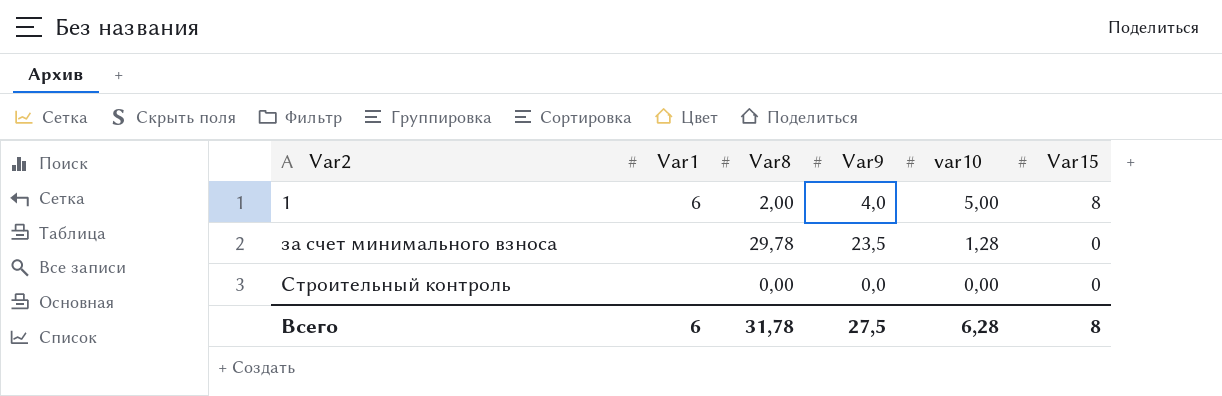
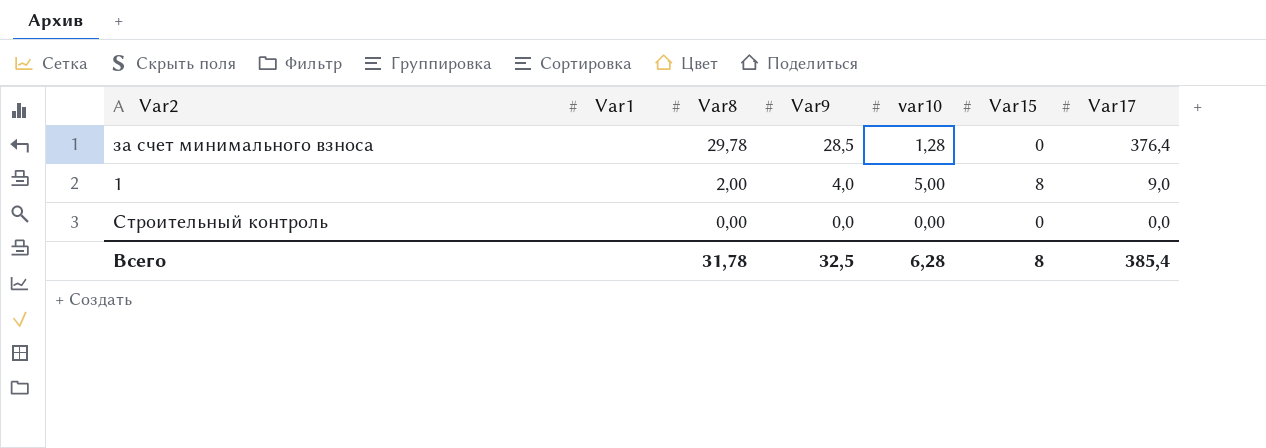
row order: Var2 ascending -> Var8 descending
column Var17 | position: none -> 7
за счет минимального взноса | Var9: 23,5 -> 28,5
1 | Var1: 6 -> none
Всего | Var1: 6 -> none
Всего | Var9: 27,5 -> 32,5

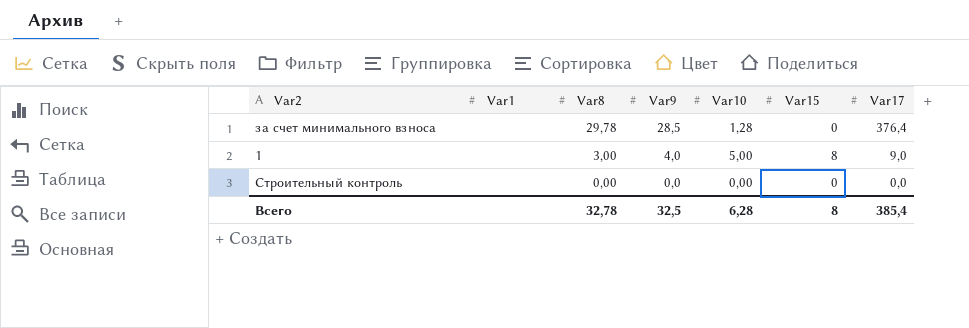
column name: var10 -> Var10
1 | Var8: 2,00 -> 3,00
Всего | Var8: 31,78 -> 32,78

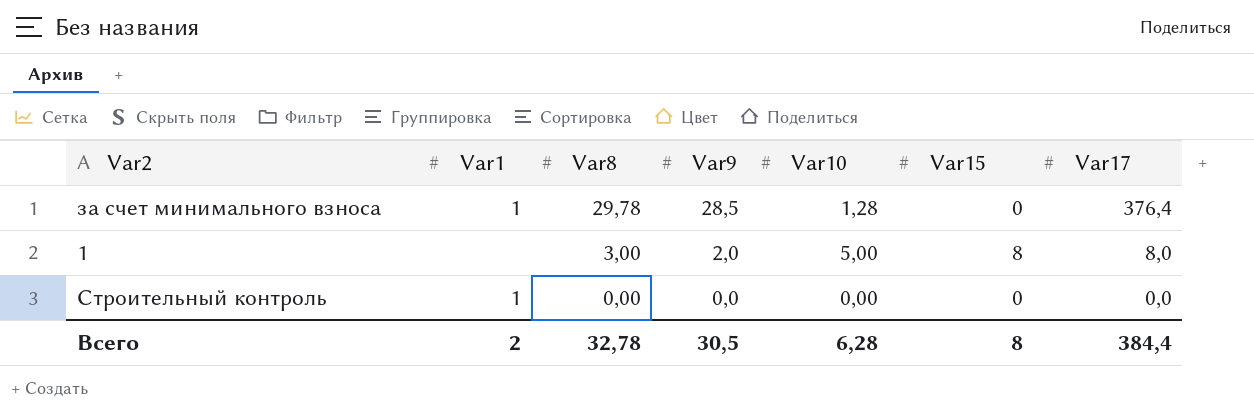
за счет минимального взноса | Var1: none -> 1
1 | Var9: 4,0 -> 2,0
1 | Var17: 9,0 -> 8,0
Строительный контроль | Var1: none -> 1
Всего | Var1: none -> 2
Всего | Var9: 32,5 -> 30,5
Всего | Var17: 385,4 -> 384,4

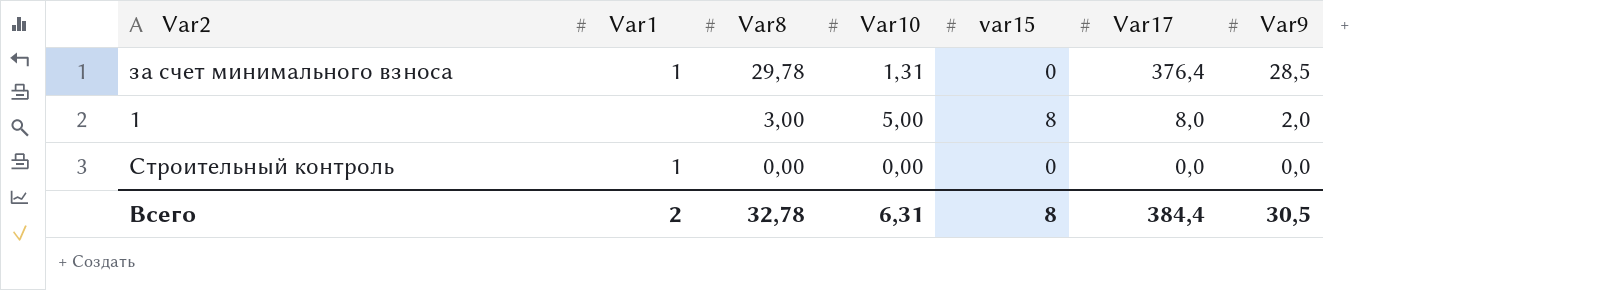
column name: Var15 -> var15
column Var9 | position: 4 -> 7
за счет минимального взноса | Var10: 1,28 -> 1,31
Всего | Var10: 6,28 -> 6,31

